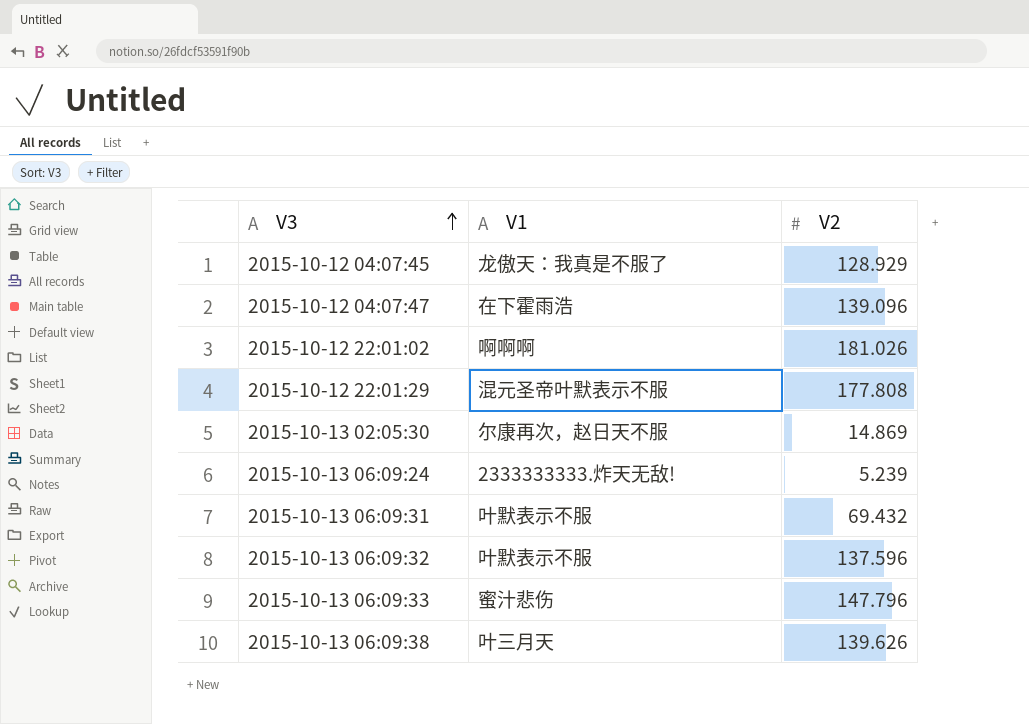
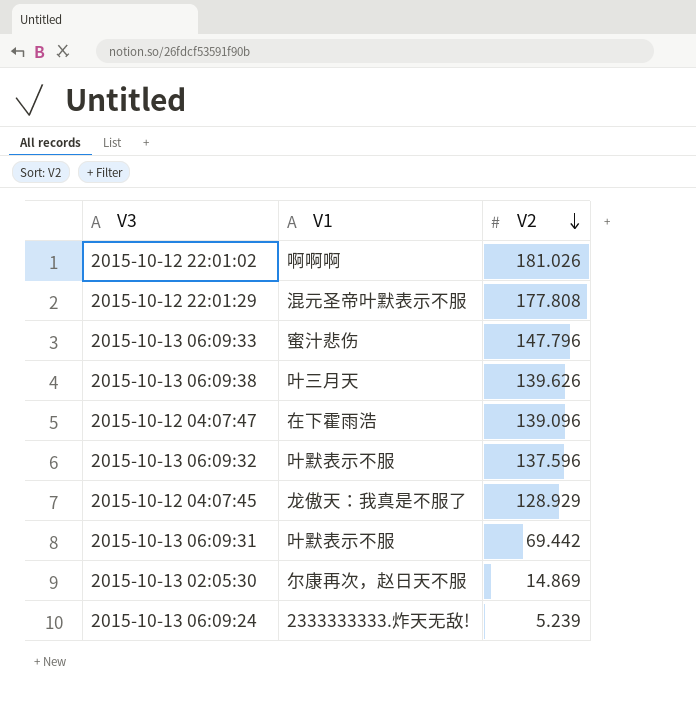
row order: V3 ascending -> V2 descending
2015-10-13 06:09:31 | V2: 69.432 -> 69.442

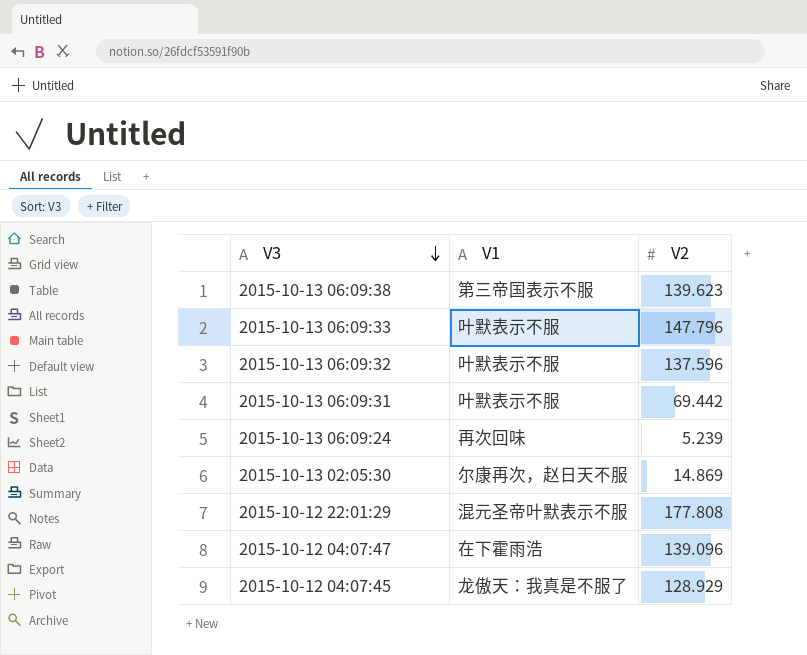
row order: V2 descending -> V3 descending
row 2015-10-12 22:01:02: 啊啊啊 | 181.026 -> none
2015-10-13 06:09:38 | V1: 叶三月天 -> 第三帝国表示不服
2015-10-13 06:09:38 | V2: 139.626 -> 139.623
2015-10-13 06:09:33 | V1: 蜜汁悲伤 -> 叶默表示不服
2015-10-13 06:09:24 | V1: 2333333333.炸天无敌! -> 再次回味

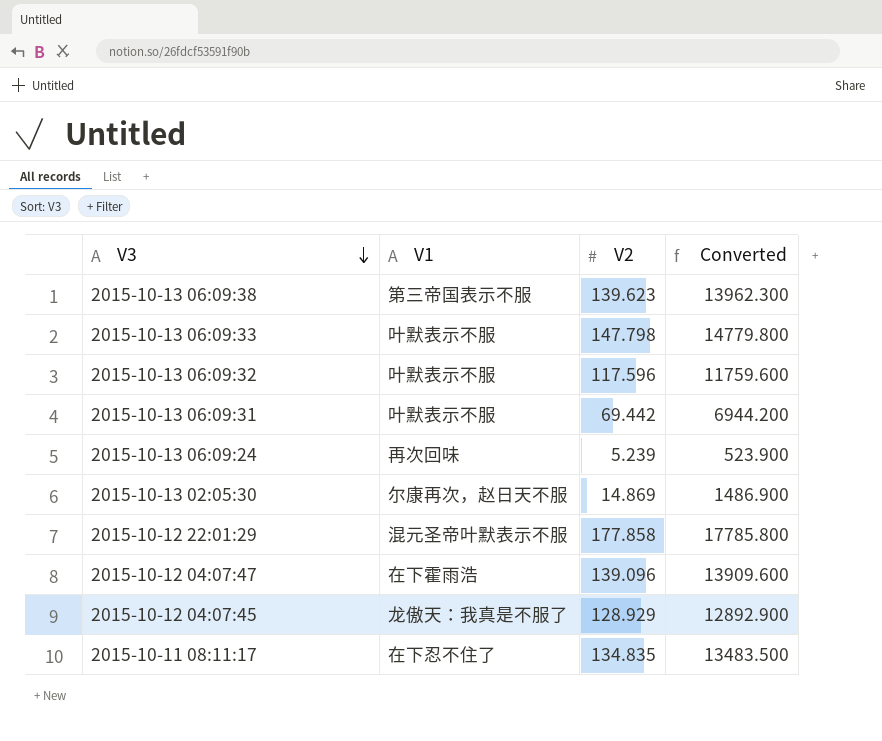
column Converted | formula: none -> [V2] * 100
2015-10-13 06:09:33 | V2: 147.796 -> 147.798
2015-10-13 06:09:32 | V2: 137.596 -> 117.596
2015-10-12 22:01:29 | V2: 177.808 -> 177.858
row 2015-10-11 08:11:17: none -> 在下忍不住了 | 134.835 | 13483.500

